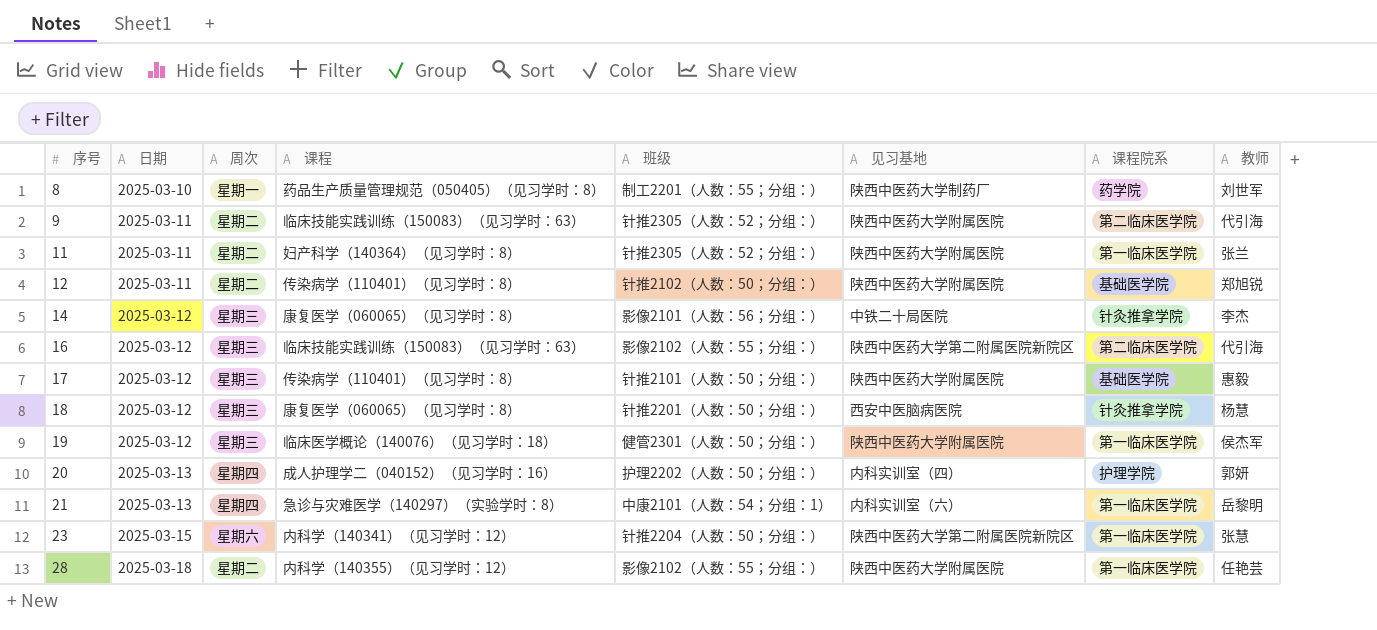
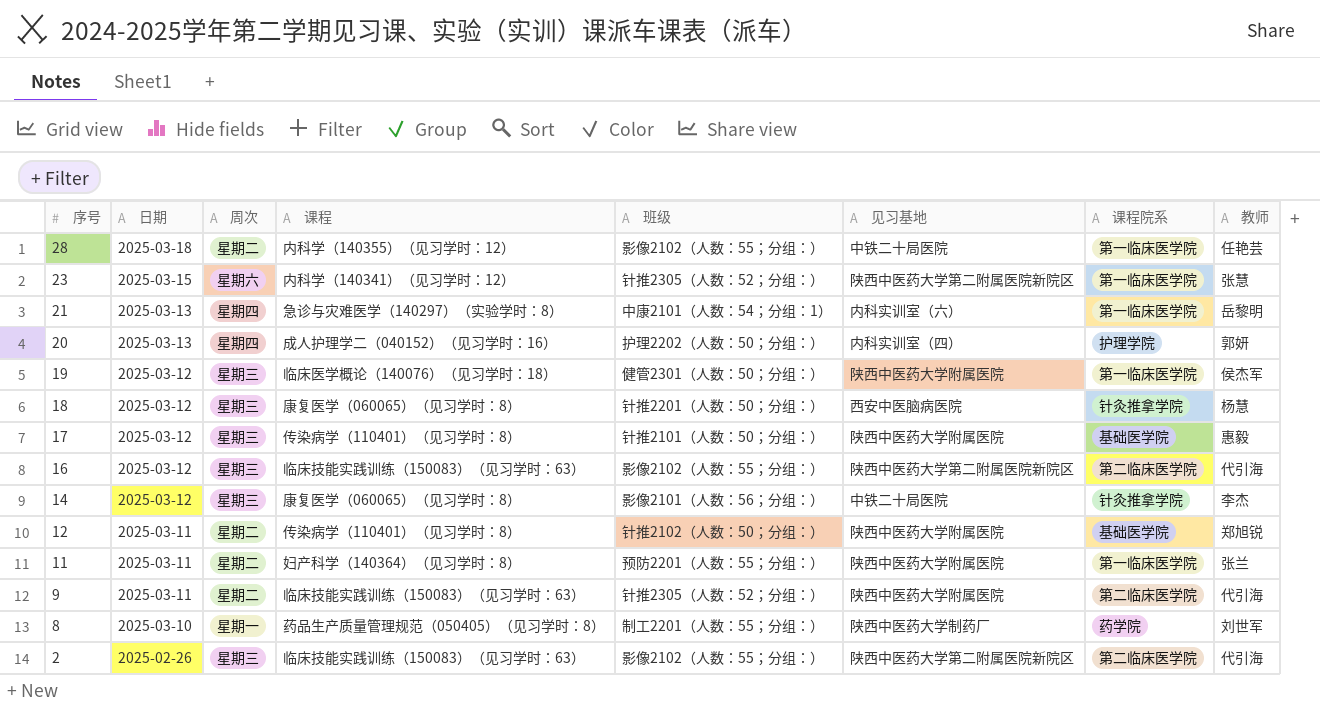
row order: 序号 ascending -> 序号 descending
28 | 见习基地: 陕西中医药大学附属医院 -> 中铁二十局医院
23 | 班级: 针推2204（人数：50；分组：） -> 针推2305（人数：52；分组：）
11 | 班级: 针推2305（人数：52；分组：） -> 预防2201（人数：55；分组：）
row 2: none -> 2025-02-26 | 星期三 | 临床技能实践训练（150083）（见习学时：63） | 影像2102（人数：55；分组：） | 陕西中医药大学第二附属医院新院区 | 第二临床医学院 | 代引海

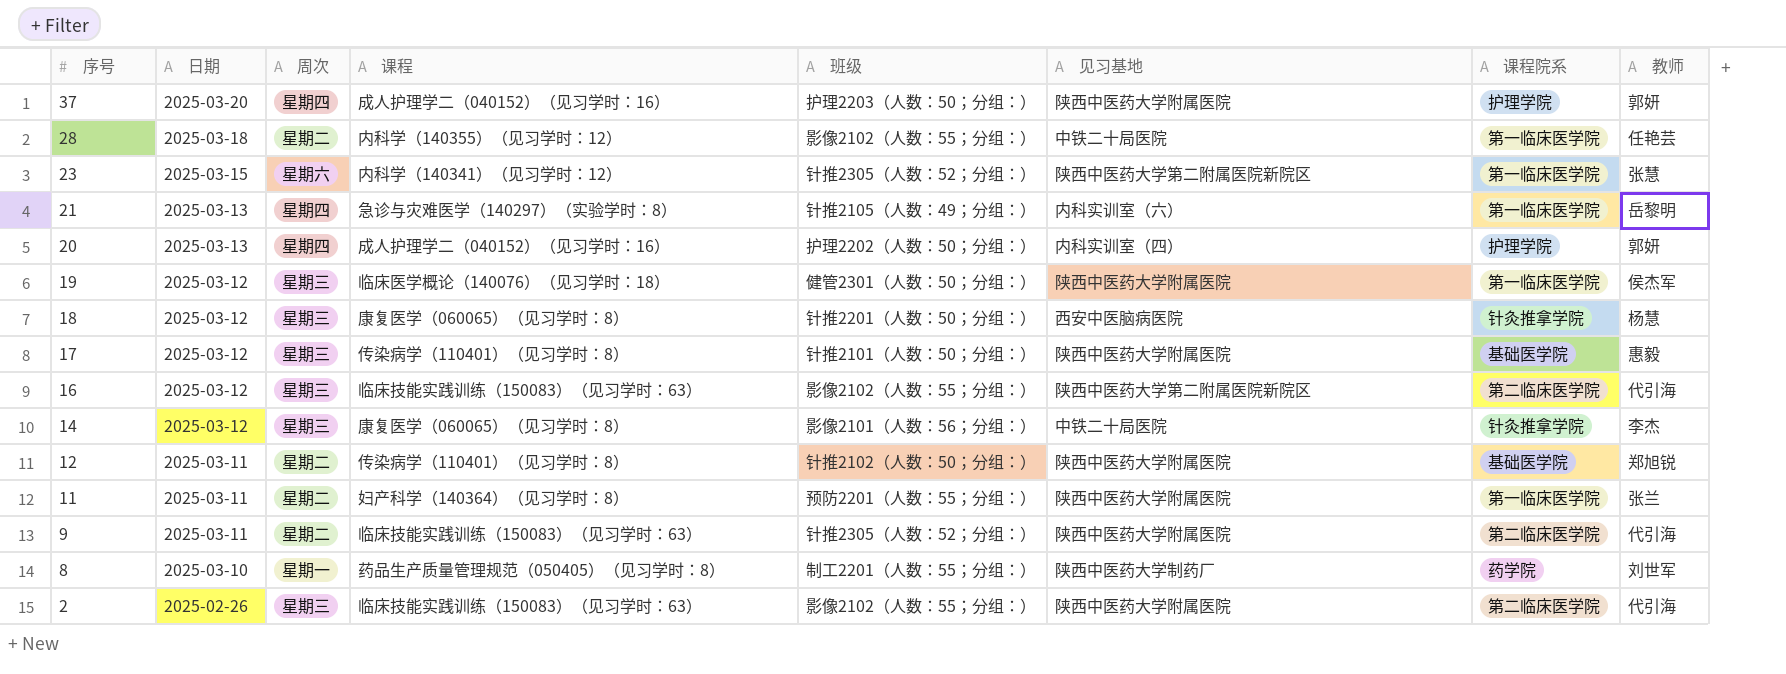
row 37: none -> 2025-03-20 | 星期四 | 成人护理学二（040152）（见习学时：16） | 护理2203（人数：50；分组：） | 陕西中医药大学附属医院 | 护理学院 | 郭妍
21 | 班级: 中康2101（人数：54；分组：1） -> 针推2105（人数：49；分组：）
2 | 见习基地: 陕西中医药大学第二附属医院新院区 -> 陕西中医药大学附属医院

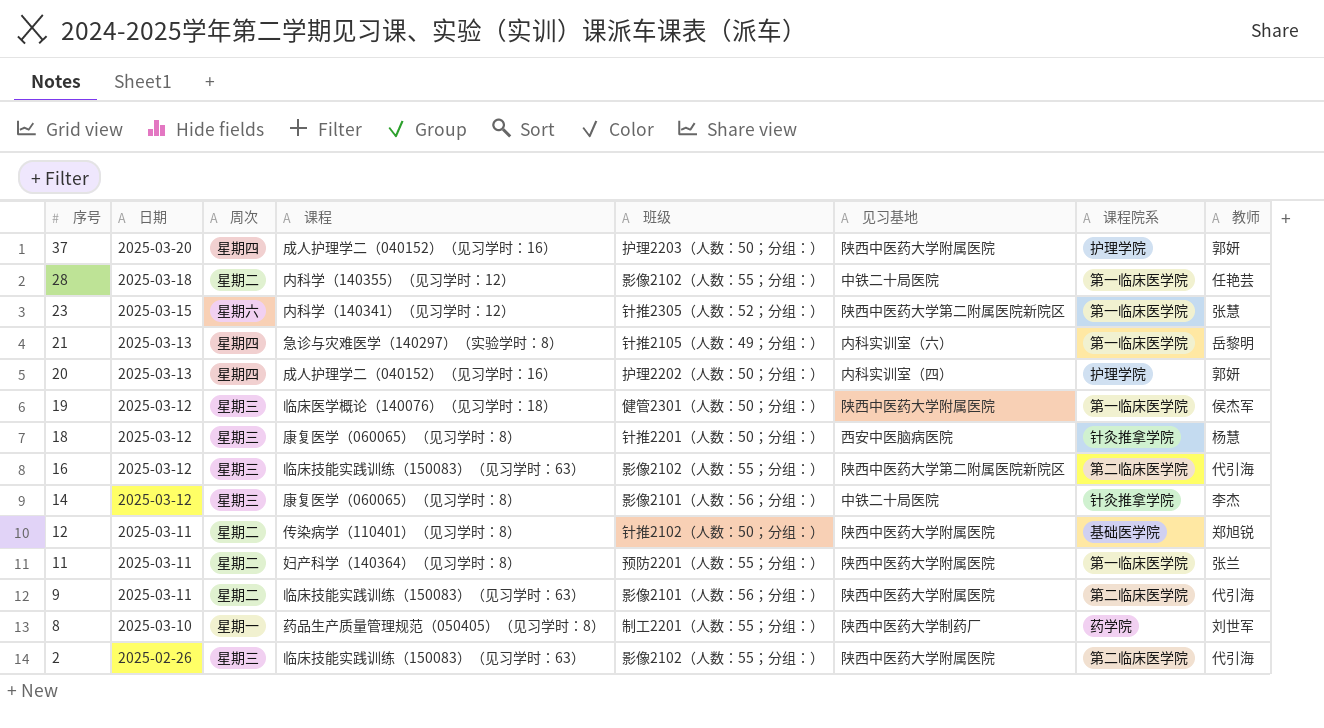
row 17: 2025-03-12 | 星期三 | 传染病学（110401）（见习学时：8） | 针推2101（人数：50；分组：） | 陕西中医药大学附属医院 | 基础医学院 | 惠毅 -> none
9 | 班级: 针推2305（人数：52；分组：） -> 影像2101（人数：56；分组：）

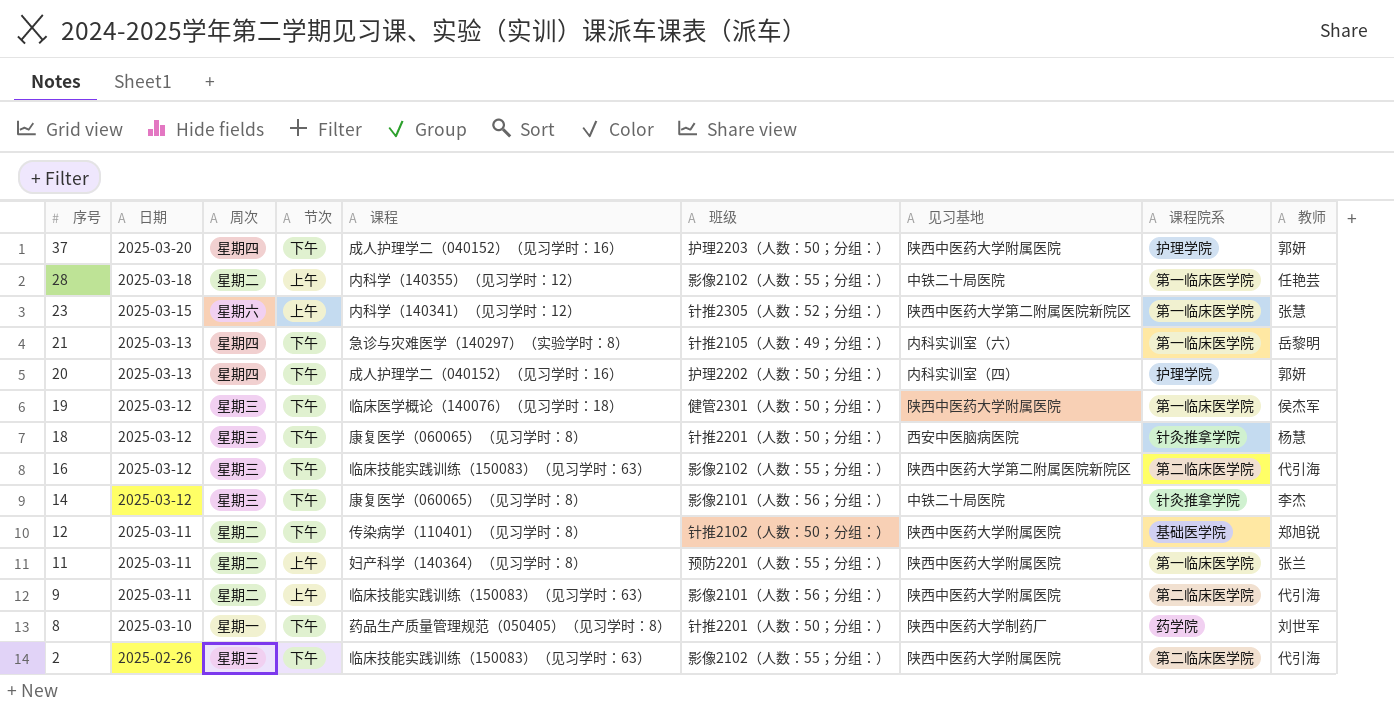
column 节次 | position: none -> 4
8 | 班级: 制工2201（人数：55；分组：） -> 针推2201（人数：50；分组：）

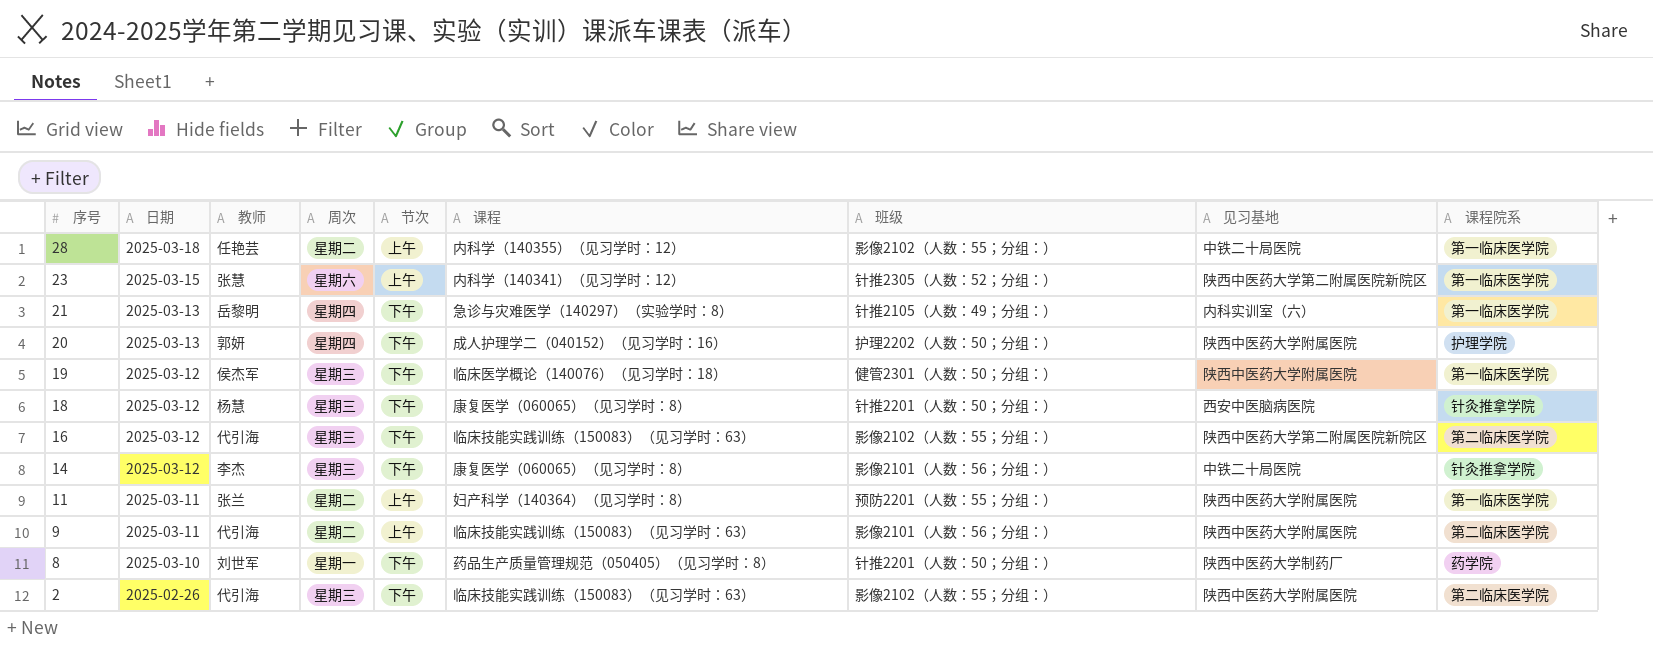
column 教师 | position: 9 -> 3
row 37: 2025-03-20 | 星期四 | 下午 | 成人护理学二（040152）（见习学时：16） | 护理2203（人数：50；分组：） | 陕西中医药大学附属医院 | 护理学院 | 郭妍 -> none
row 12: 2025-03-11 | 星期二 | 下午 | 传染病学（110401）（见习学时：8） | 针推2102（人数：50；分组：） | 陕西中医药大学附属医院 | 基础医学院 | 郑旭锐 -> none
20 | 见习基地: 内科实训室（四） -> 陕西中医药大学附属医院

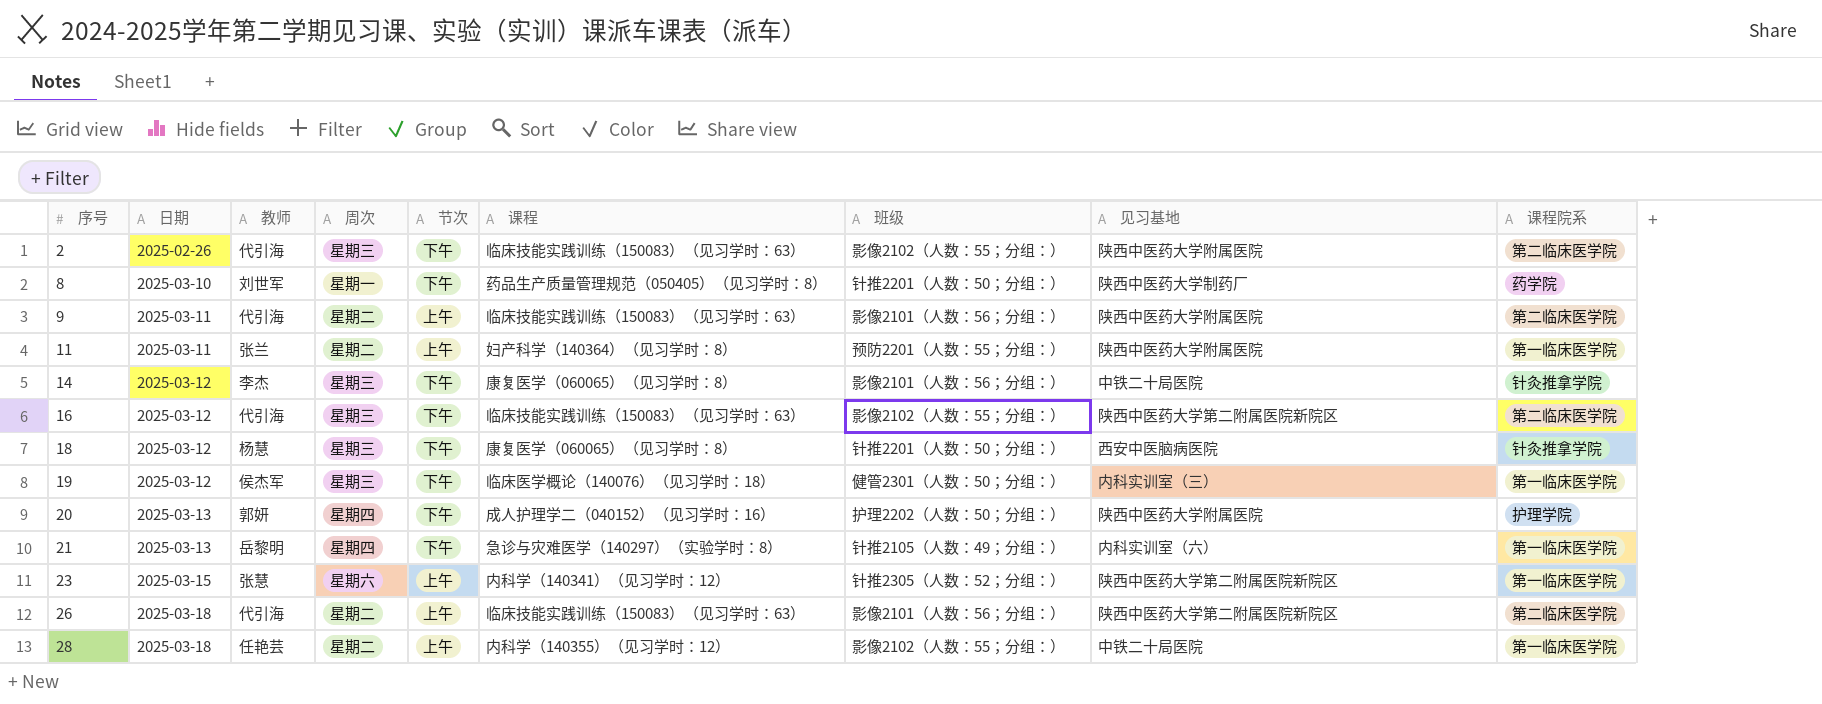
row order: 序号 descending -> 序号 ascending
19 | 见习基地: 陕西中医药大学附属医院 -> 内科实训室（三）
row 26: none -> 2025-03-18 | 代引海 | 星期二 | 上午 | 临床技能实践训练（150083）（见习学时：63） | 影像2101（人数：56；分组：） | 陕西中医药大学第二附属医院新院区 | 第二临床医学院

